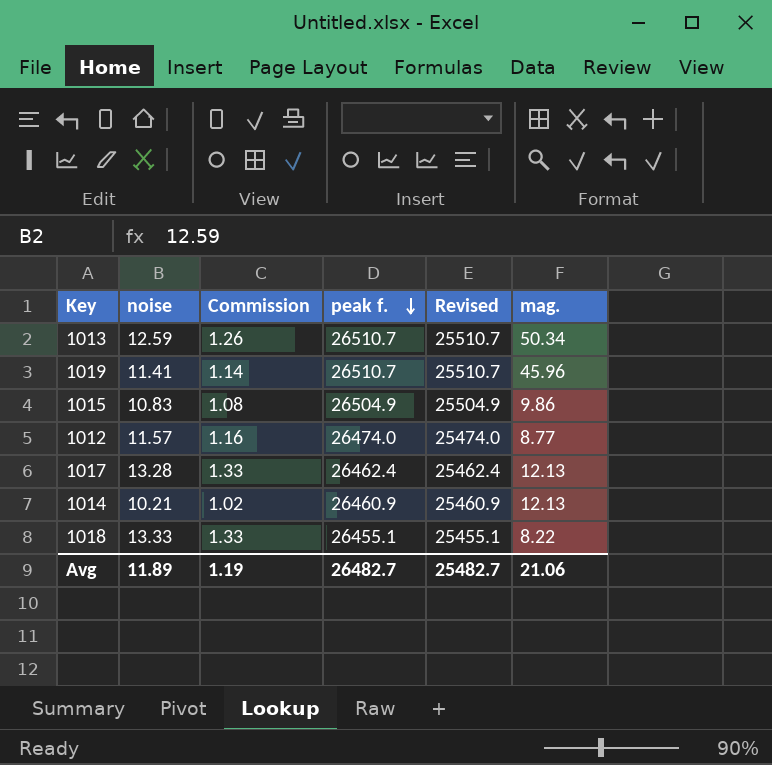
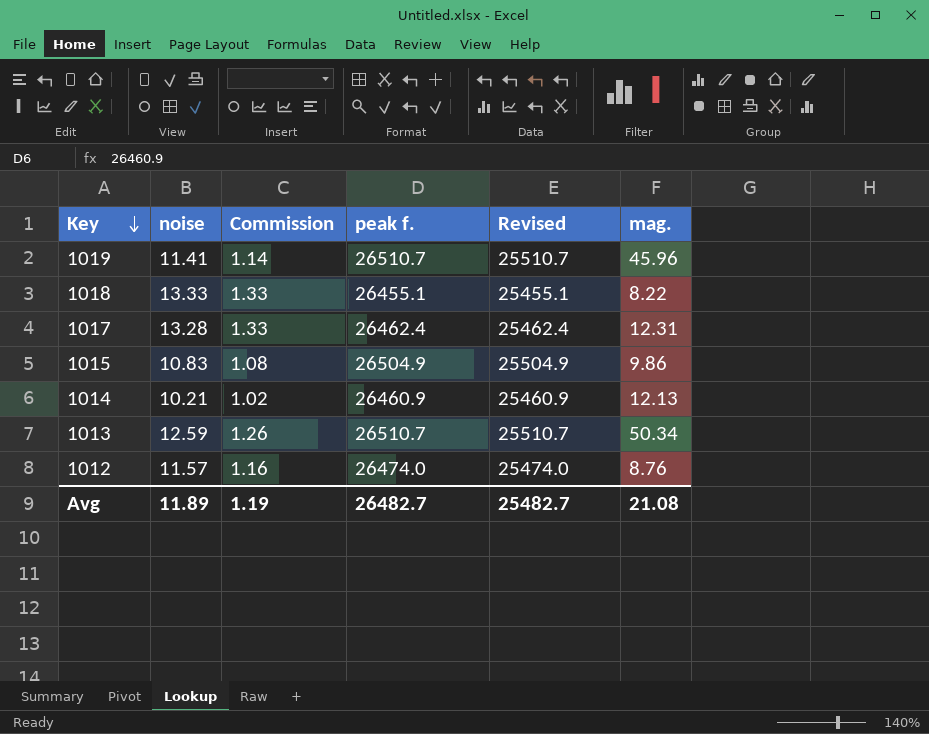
row order: peak f. descending -> Key descending
1017 | mag.: 12.13 -> 12.31
1012 | mag.: 8.77 -> 8.76
Avg | mag.: 21.06 -> 21.08

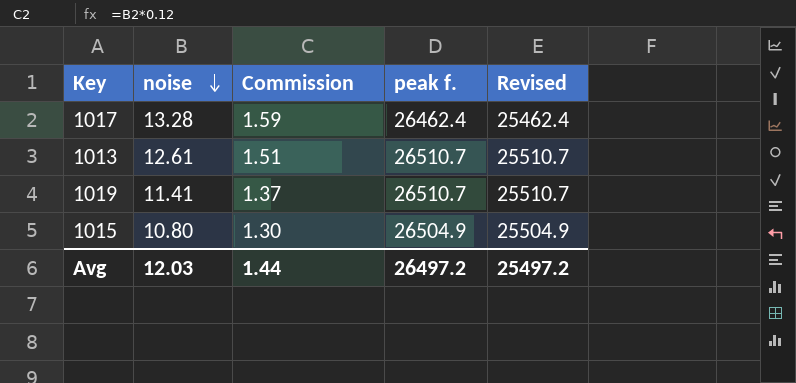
row order: Key descending -> noise descending
column mag. | position: 6 -> none
column Commission | formula: [noise] * 0.1 -> [noise] * 0.12
row 1018: 13.33 | 1.33 | 26455.1 | 25455.1 | 8.22 -> none
row 1014: 10.21 | 1.02 | 26460.9 | 25460.9 | 12.13 -> none
row 1012: 11.57 | 1.16 | 26474.0 | 25474.0 | 8.76 -> none
1013 | noise: 12.59 -> 12.61
1015 | noise: 10.83 -> 10.80
Avg | noise: 11.89 -> 12.03
Avg | Commission: 1.19 -> 1.44
Avg | peak f.: 26482.7 -> 26497.2
Avg | Revised: 25482.7 -> 25497.2

